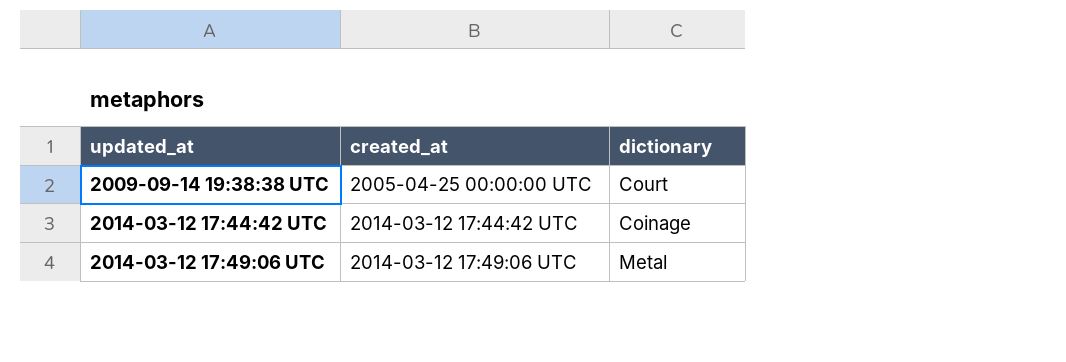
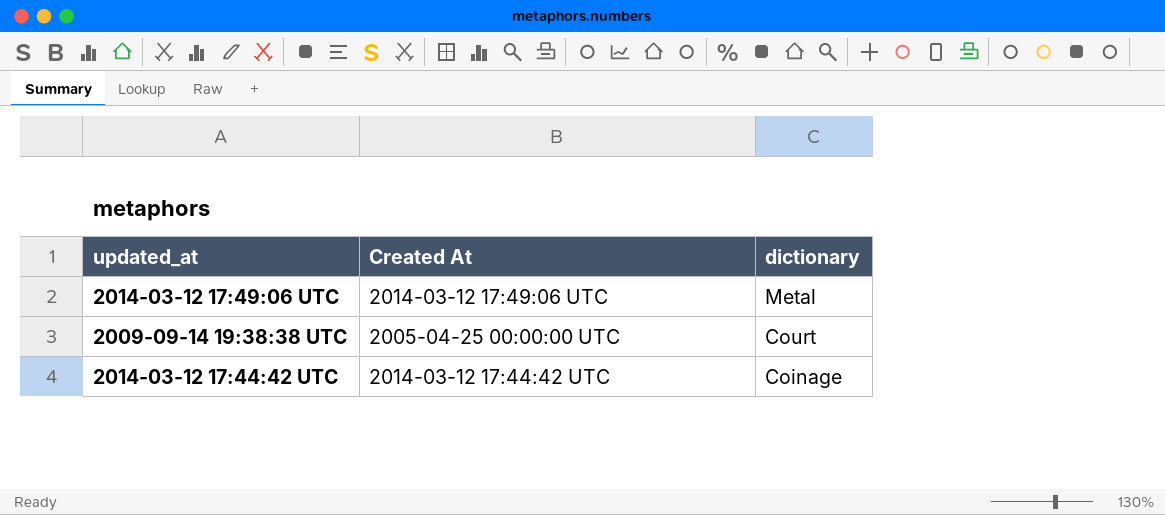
row order: updated_at ascending -> dictionary descending
column name: created_at -> Created At

